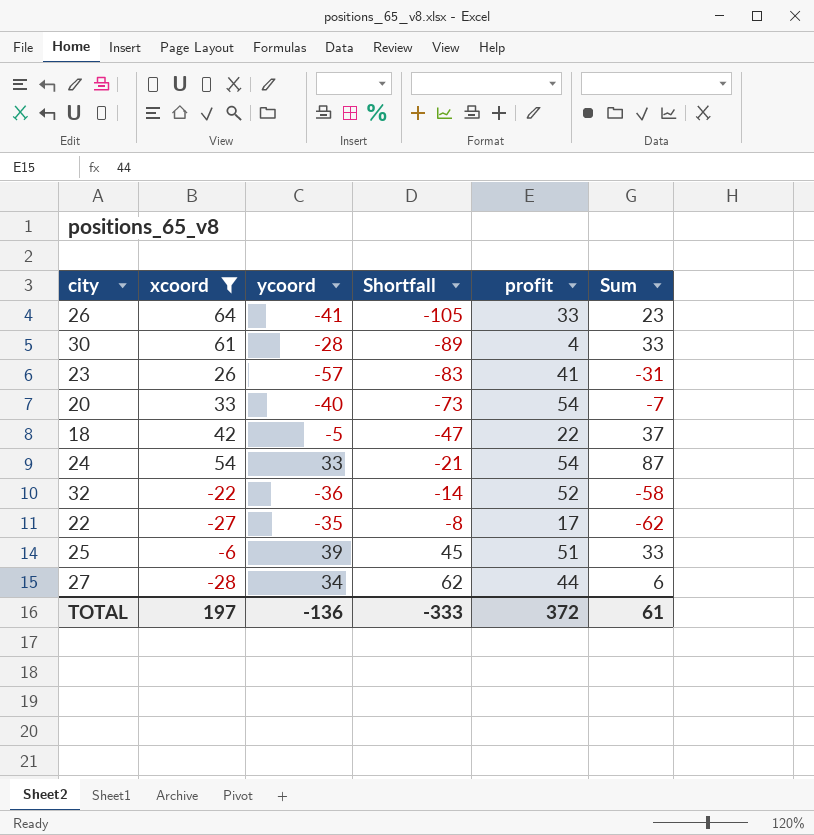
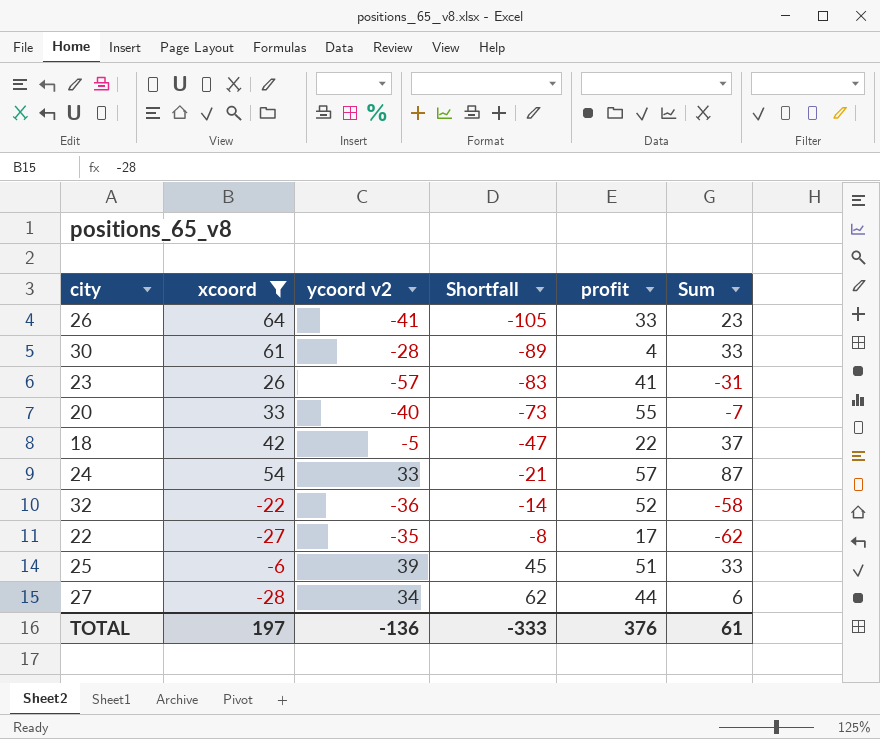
column name: ycoord -> ycoord v2
20 | profit: 54 -> 55
24 | profit: 54 -> 57
TOTAL | profit: 372 -> 376

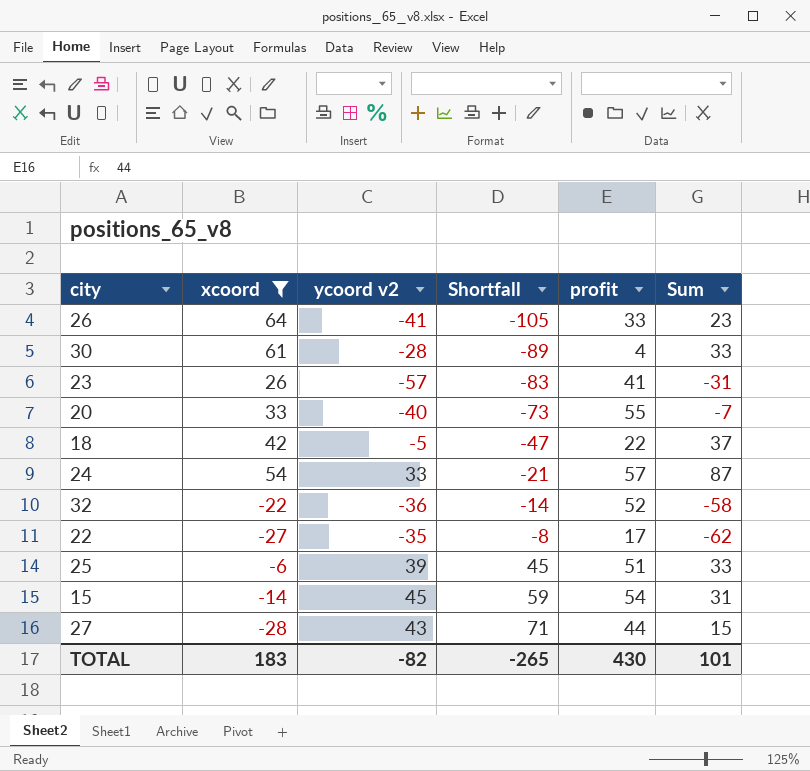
row 15: none -> -14 | 45 | 59 | 54 | 31
27 | ycoord v2: 34 -> 43
27 | Shortfall: 62 -> 71
27 | Sum: 6 -> 15
TOTAL | xcoord: 197 -> 183
TOTAL | ycoord v2: -136 -> -82
TOTAL | Shortfall: -333 -> -265
TOTAL | profit: 376 -> 430
TOTAL | Sum: 61 -> 101

